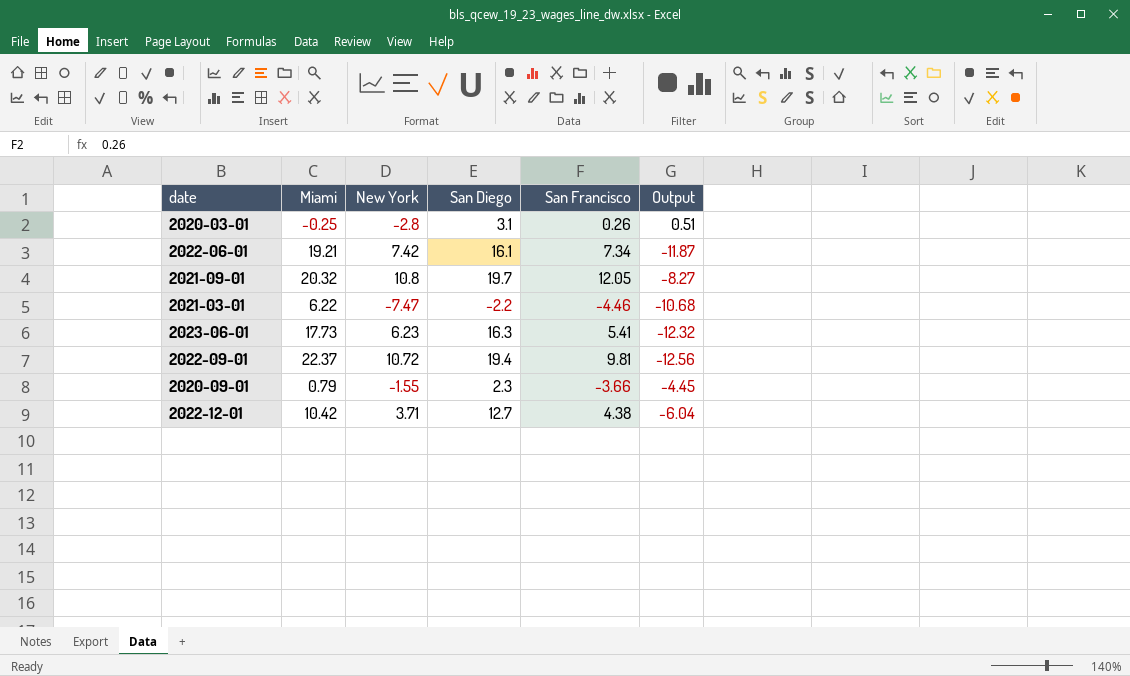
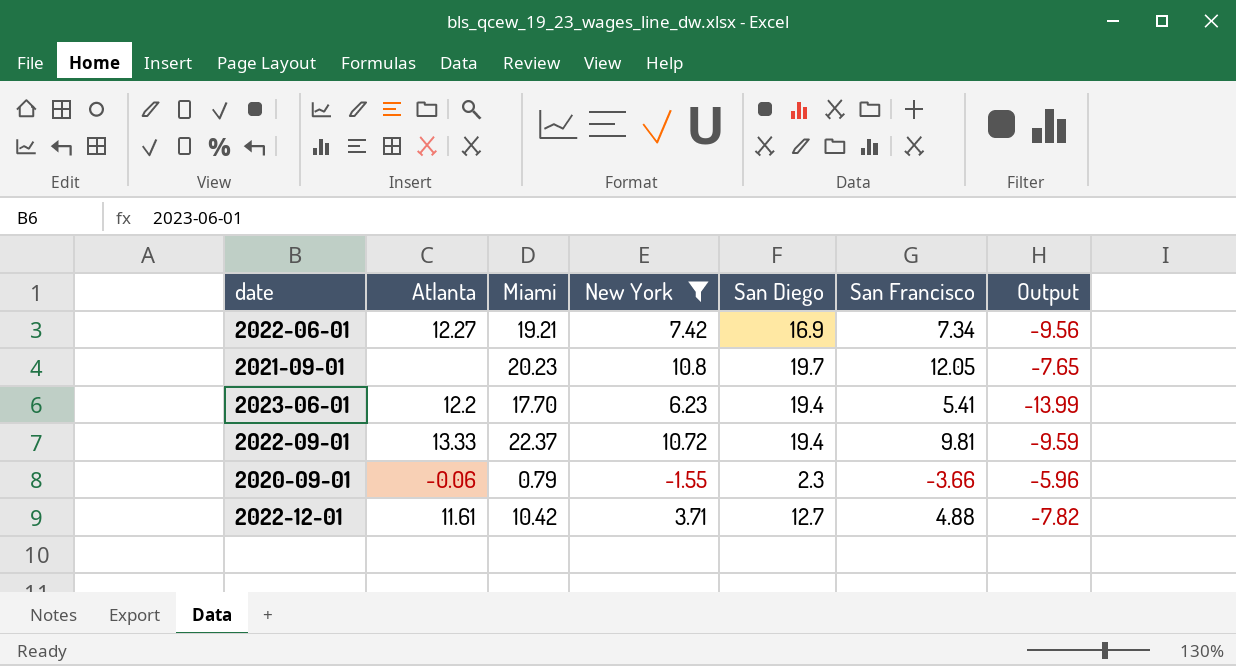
filter: none -> New York >= -1.55
column Atlanta | position: none -> 2
column Output | formula: [San Francisco] - [Miami] -> [San Francisco] - [San Diego]
2022-06-01 | San Diego: 16.1 -> 16.9
2021-09-01 | Miami: 20.32 -> 20.23
2023-06-01 | Miami: 17.73 -> 17.70
2023-06-01 | San Diego: 16.3 -> 19.4
2022-12-01 | San Francisco: 4.38 -> 4.88

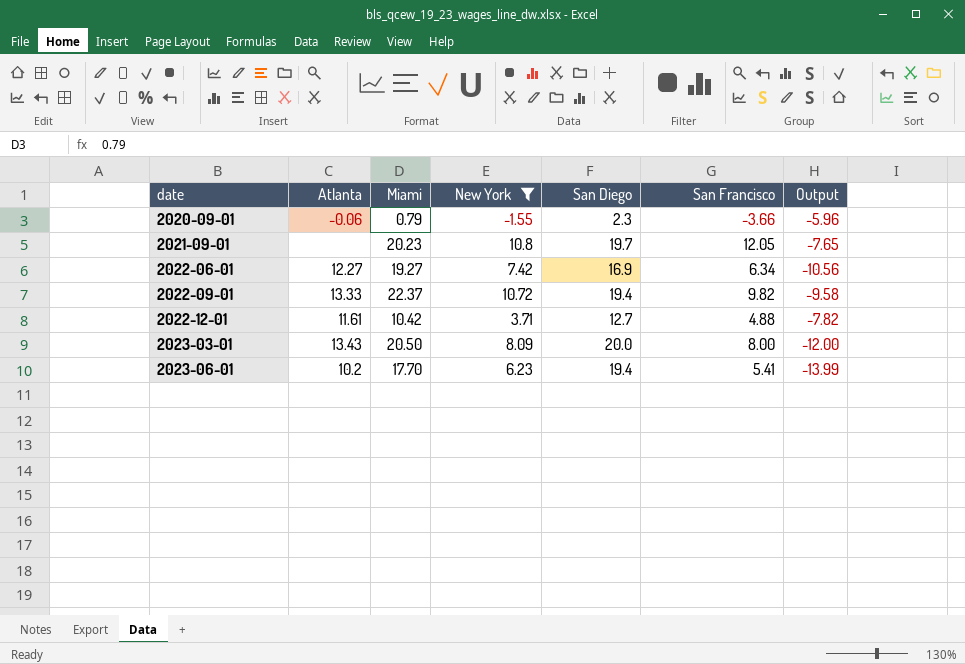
row order: none -> date ascending
2022-06-01 | Miami: 19.21 -> 19.27
2022-06-01 | San Francisco: 7.34 -> 6.34
2022-06-01 | Output: -9.56 -> -10.56
2022-09-01 | San Francisco: 9.81 -> 9.82
2022-09-01 | Output: -9.59 -> -9.58
row 2023-03-01: none -> 13.43 | 20.50 | 8.09 | 20.0 | 8.00 | -12.00
2023-06-01 | Atlanta: 12.2 -> 10.2

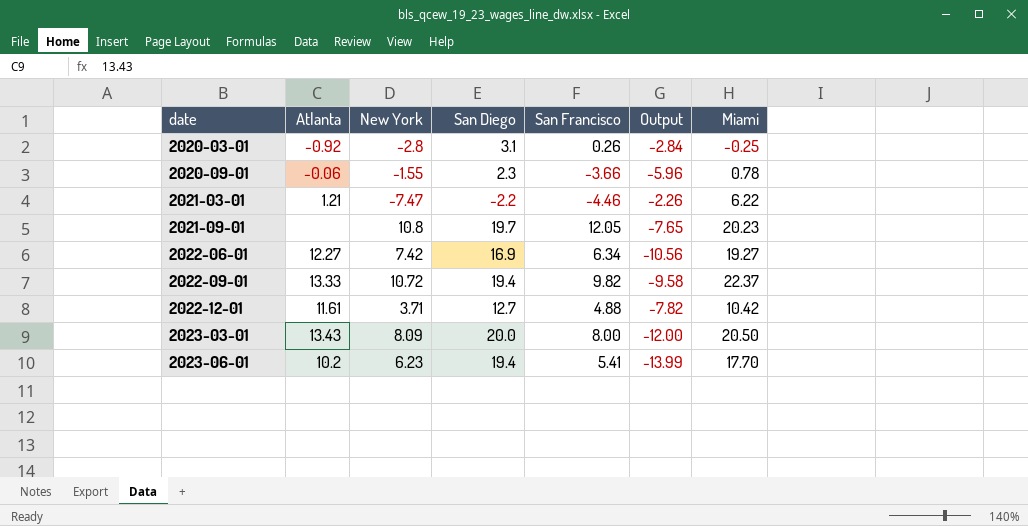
filter: New York >= -1.55 -> none
column Miami | position: 3 -> 7
2020-09-01 | Miami: 0.79 -> 0.78

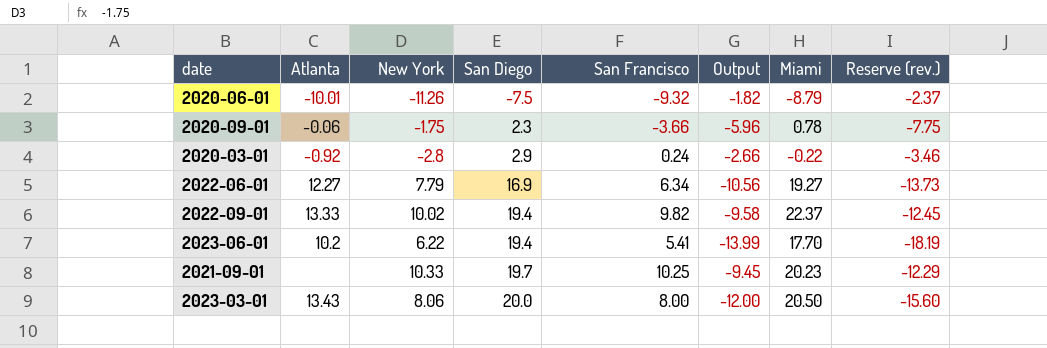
row order: date ascending -> San Diego ascending
column Reserve (rev.) | formula: none -> [Output] * 1.3
row 2021-03-01: 1.21 | -7.47 | -2.2 | -4.46 | -2.26 | 6.22 -> none
row 2022-12-01: 11.61 | 3.71 | 12.7 | 4.88 | -7.82 | 10.42 -> none
row 2020-06-01: none -> -10.01 | -11.26 | -7.5 | -9.32 | -1.82 | -8.79 | -2.37
2020-09-01 | New York: -1.55 -> -1.75
2020-03-01 | San Diego: 3.1 -> 2.9
2020-03-01 | San Francisco: 0.26 -> 0.24
2020-03-01 | Output: -2.84 -> -2.66
2020-03-01 | Miami: -0.25 -> -0.22
2022-06-01 | New York: 7.42 -> 7.79
2022-09-01 | New York: 10.72 -> 10.02
2023-06-01 | New York: 6.23 -> 6.22
2021-09-01 | New York: 10.8 -> 10.33
2021-09-01 | San Francisco: 12.05 -> 10.25
2021-09-01 | Output: -7.65 -> -9.45
2023-03-01 | New York: 8.09 -> 8.06

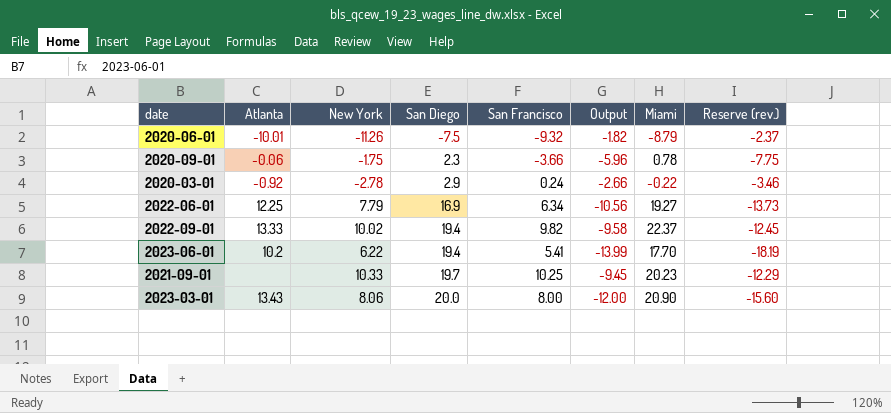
2020-03-01 | New York: -2.8 -> -2.78
2022-06-01 | Atlanta: 12.27 -> 12.25
2023-03-01 | Miami: 20.50 -> 20.90

